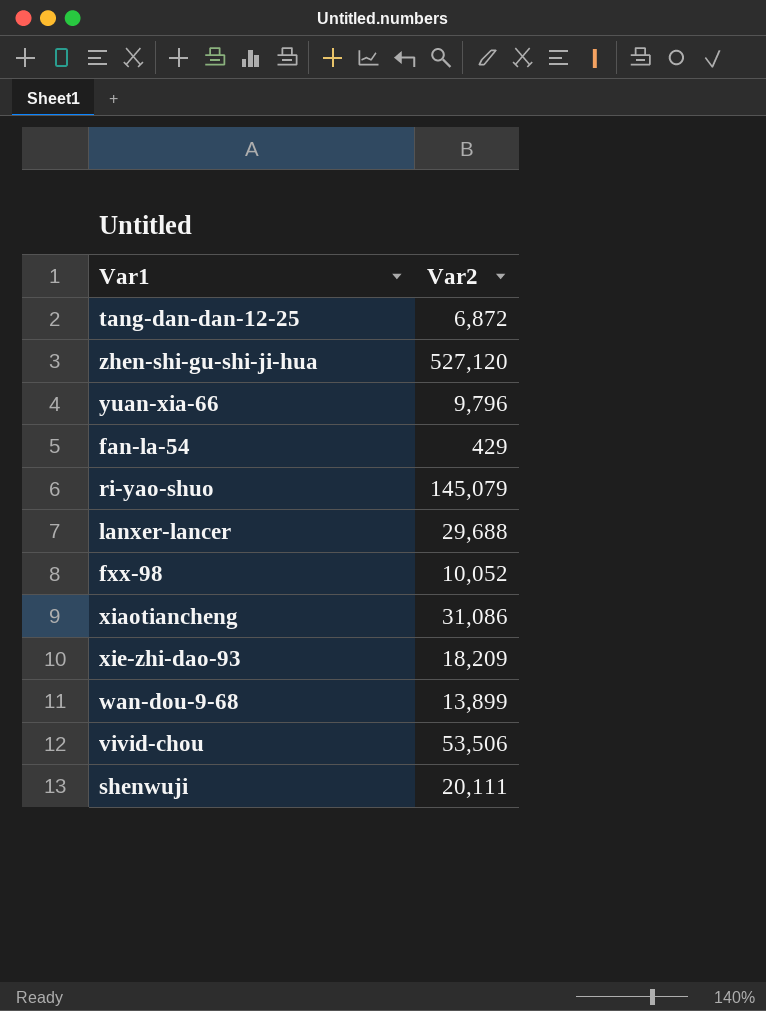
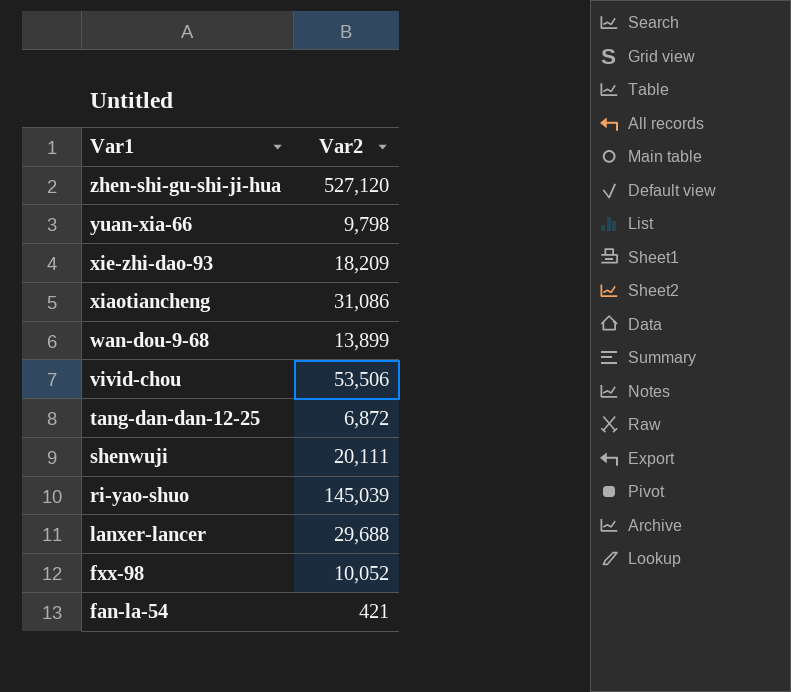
row order: none -> Var1 descending
yuan-xia-66 | Var2: 9,796 -> 9,798
ri-yao-shuo | Var2: 145,079 -> 145,039
fan-la-54 | Var2: 429 -> 421

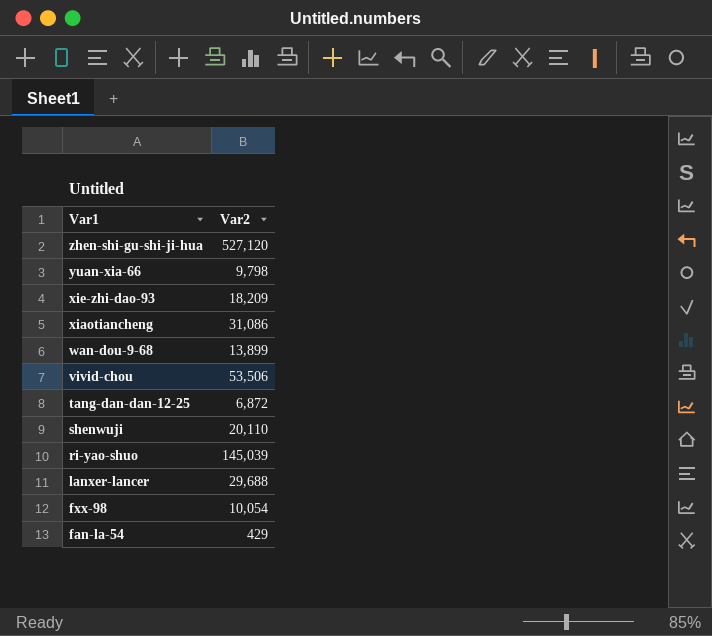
shenwuji | Var2: 20,111 -> 20,110
fxx-98 | Var2: 10,052 -> 10,054
fan-la-54 | Var2: 421 -> 429

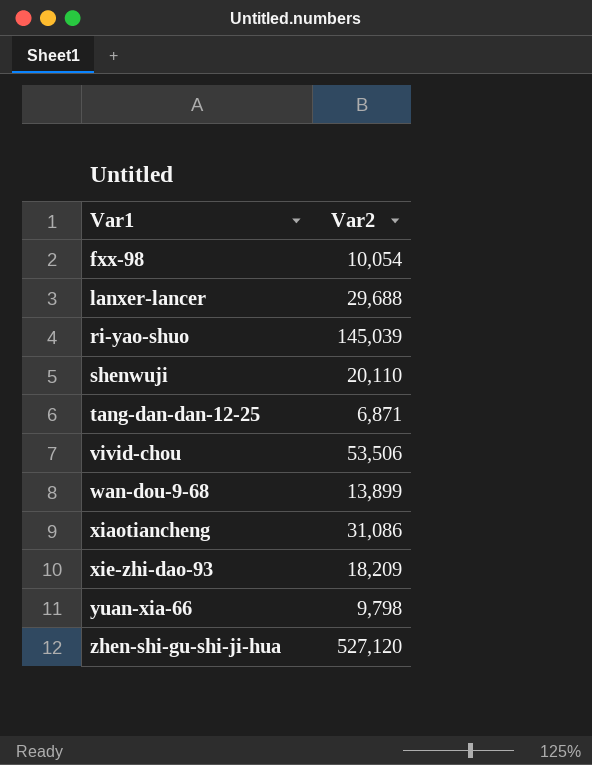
row order: Var1 descending -> Var1 ascending
row fan-la-54: 429 -> none
tang-dan-dan-12-25 | Var2: 6,872 -> 6,871

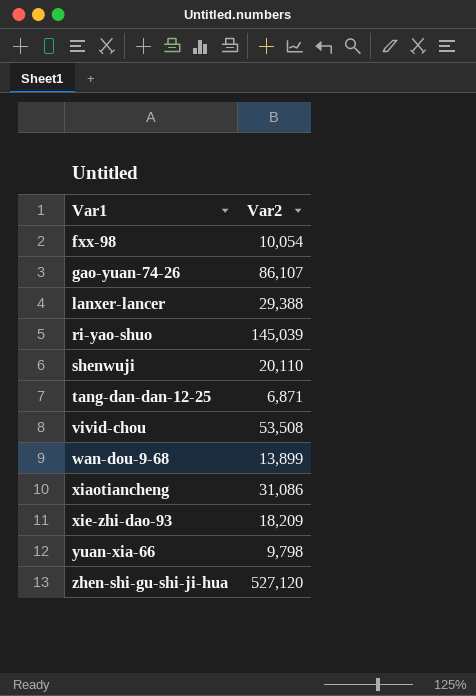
row gao-yuan-74-26: none -> 86,107
lanxer-lancer | Var2: 29,688 -> 29,388
vivid-chou | Var2: 53,506 -> 53,508

